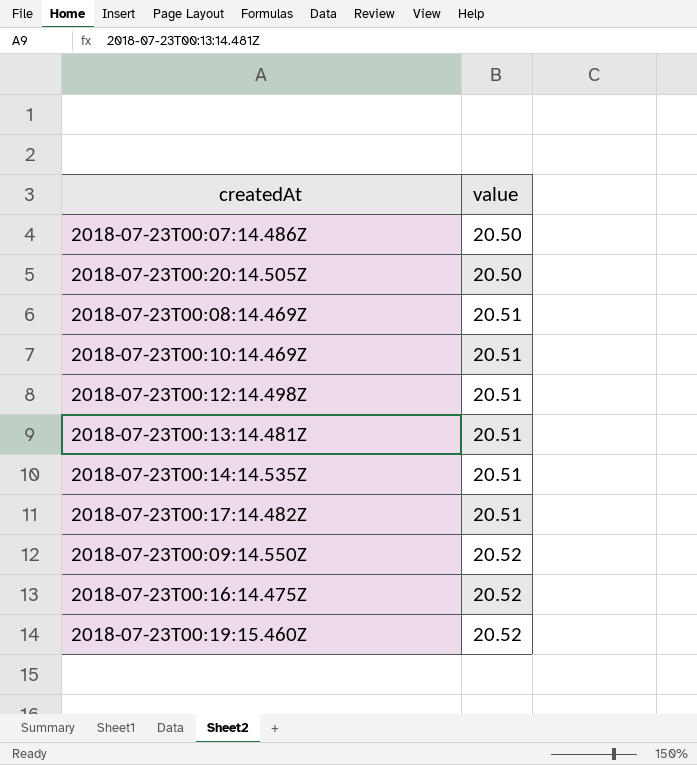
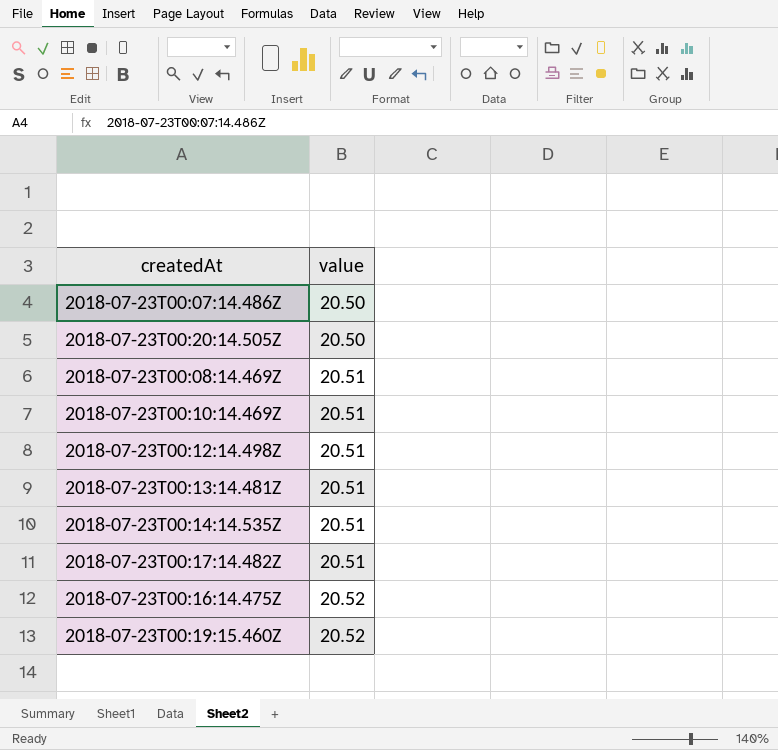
row 2018-07-23T00:09:14.550Z: 20.52 -> none

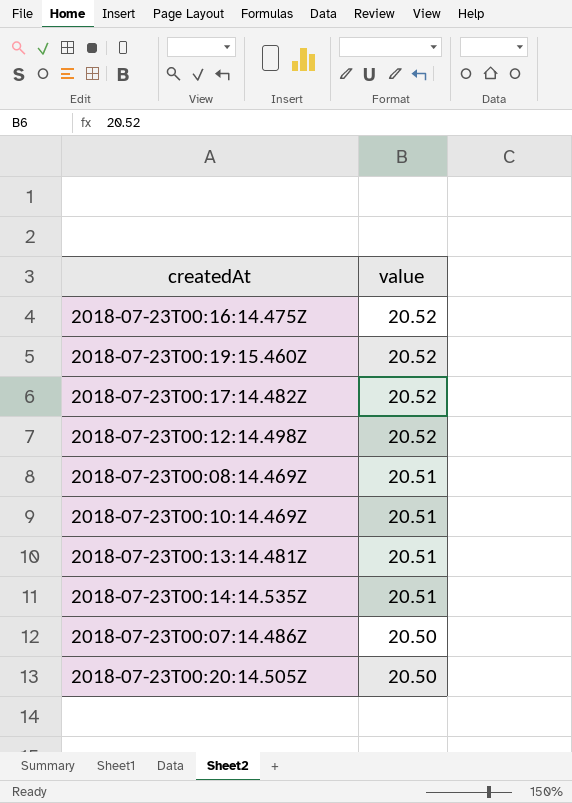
row order: value ascending -> value descending
2018-07-23T00:17:14.482Z | value: 20.51 -> 20.52
2018-07-23T00:12:14.498Z | value: 20.51 -> 20.52

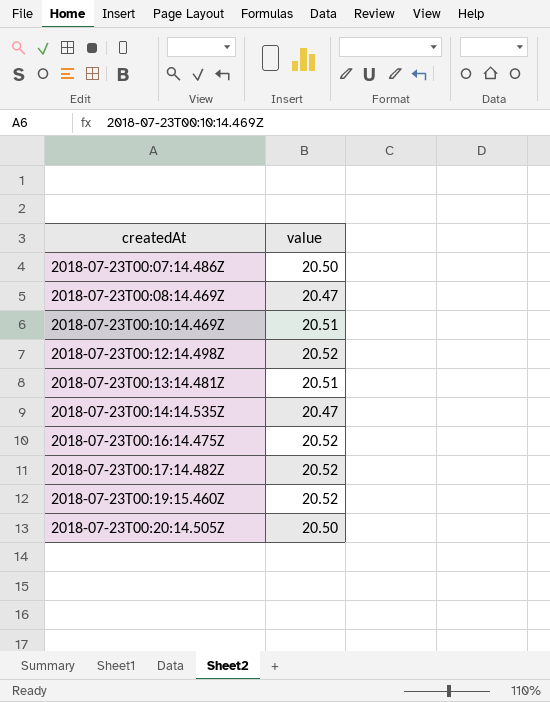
row order: value descending -> createdAt ascending
2018-07-23T00:08:14.469Z | value: 20.51 -> 20.47
2018-07-23T00:14:14.535Z | value: 20.51 -> 20.47

